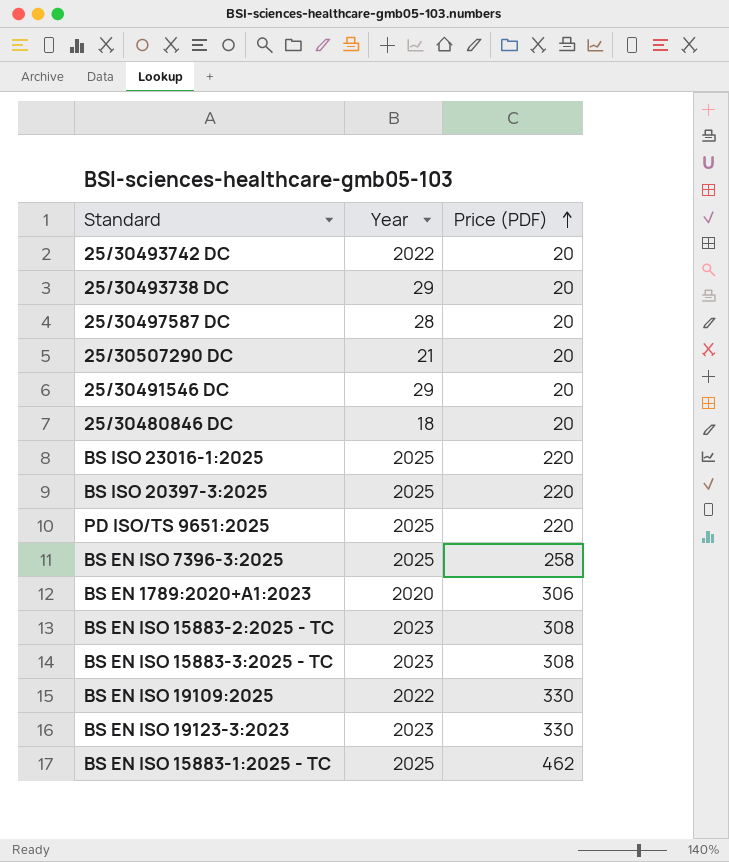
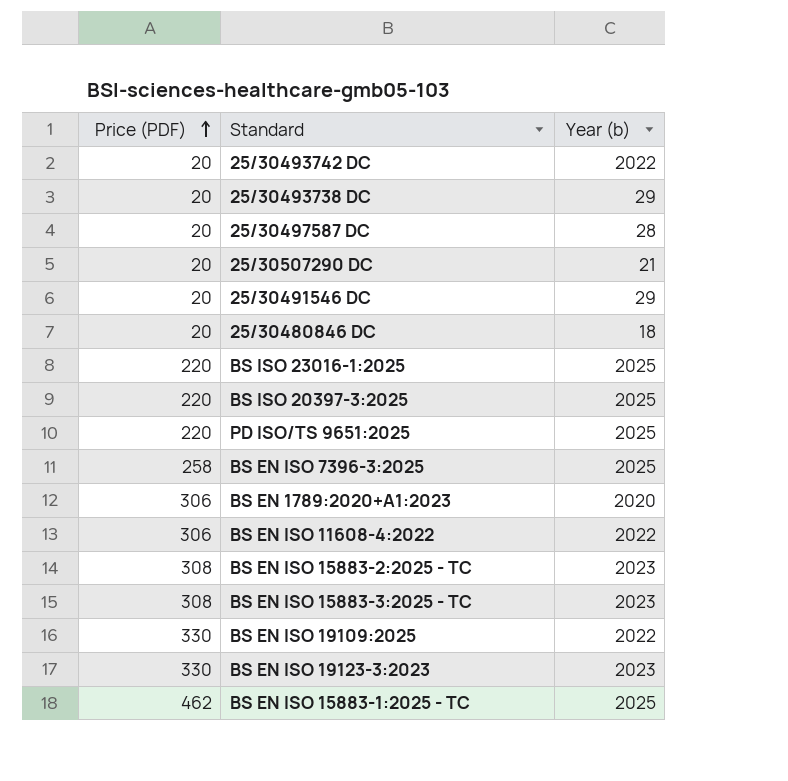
column Price (PDF) | position: 3 -> 1
column name: Year -> Year (b)
row BS EN ISO 11608-4:2022: none -> 306 | 2022

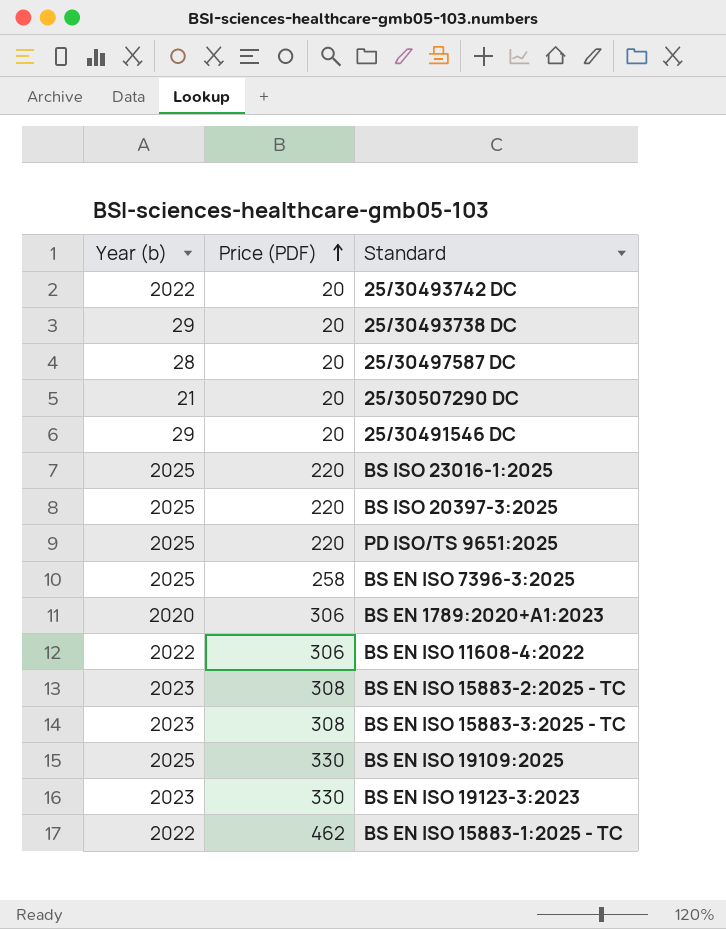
column Year (b) | position: 3 -> 1
row 25/30480846 DC: 20 | 18 -> none
BS EN ISO 19109:2025 | Year (b): 2022 -> 2025
BS EN ISO 15883-1:2025 - TC | Year (b): 2025 -> 2022

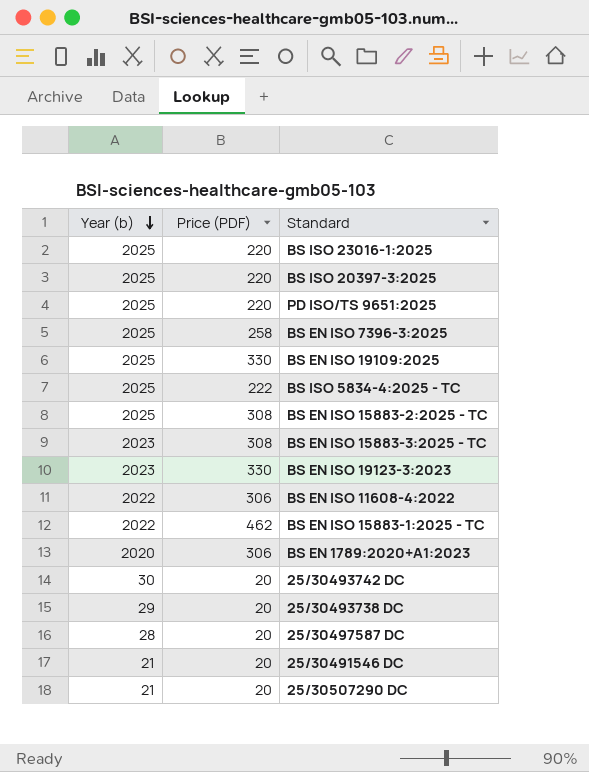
row order: Price (PDF) ascending -> Year (b) descending
row BS ISO 5834-4:2025 - TC: none -> 2025 | 222
BS EN ISO 15883-2:2025 - TC | Year (b): 2023 -> 2025
25/30493742 DC | Year (b): 2022 -> 30
25/30491546 DC | Year (b): 29 -> 21

